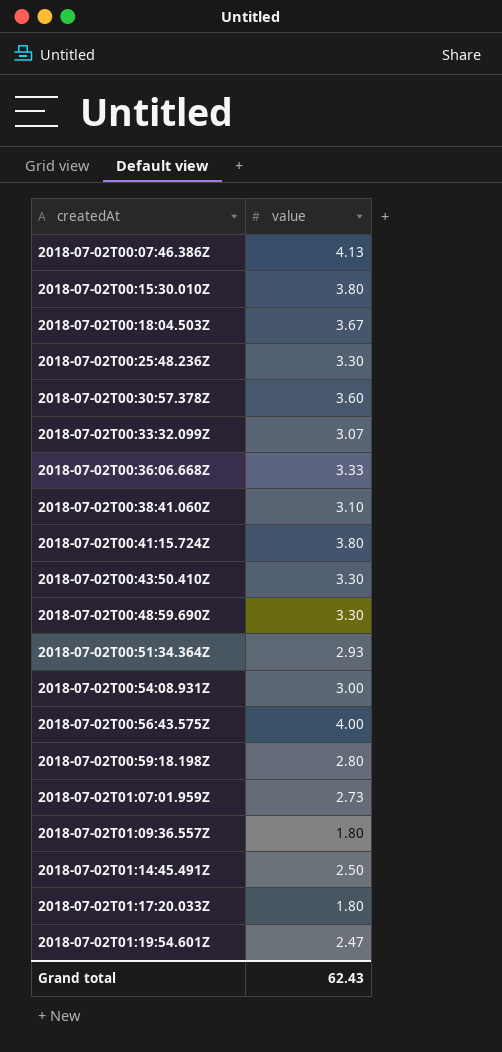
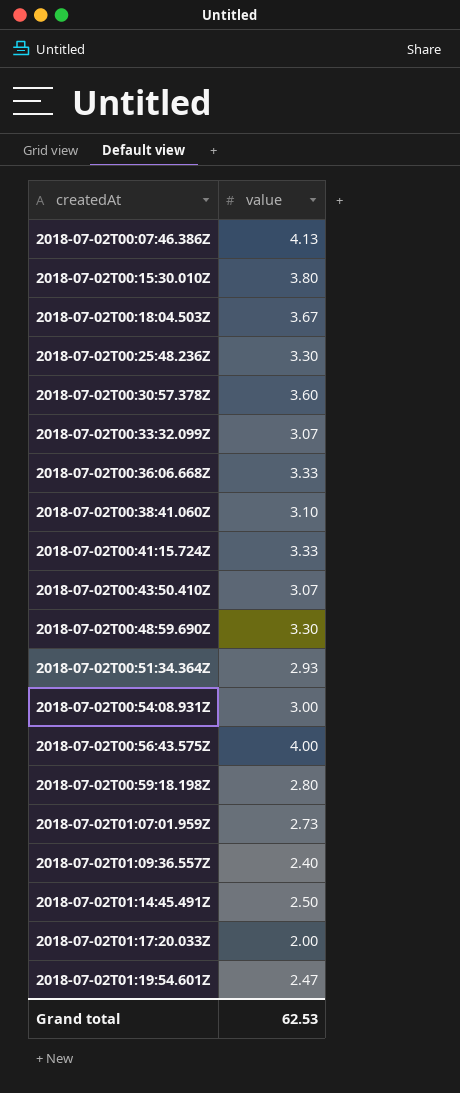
2018-07-02T00:41:15.724Z | value: 3.80 -> 3.33
2018-07-02T00:43:50.410Z | value: 3.30 -> 3.07
2018-07-02T01:09:36.557Z | value: 1.80 -> 2.40
2018-07-02T01:17:20.033Z | value: 1.80 -> 2.00
Grand total | value: 62.43 -> 62.53

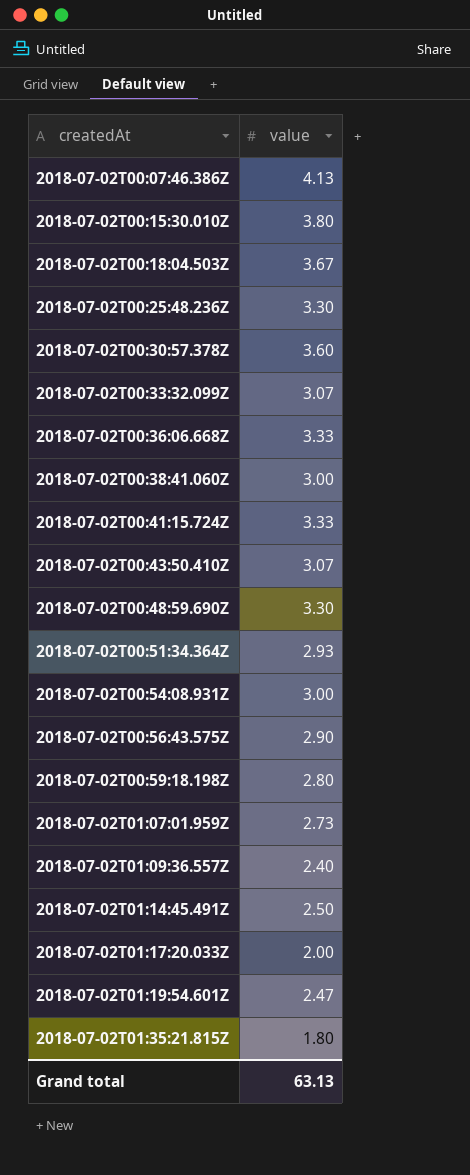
2018-07-02T00:38:41.060Z | value: 3.10 -> 3.00
2018-07-02T00:56:43.575Z | value: 4.00 -> 2.90
row 2018-07-02T01:35:21.815Z: none -> 1.80
Grand total | value: 62.53 -> 63.13

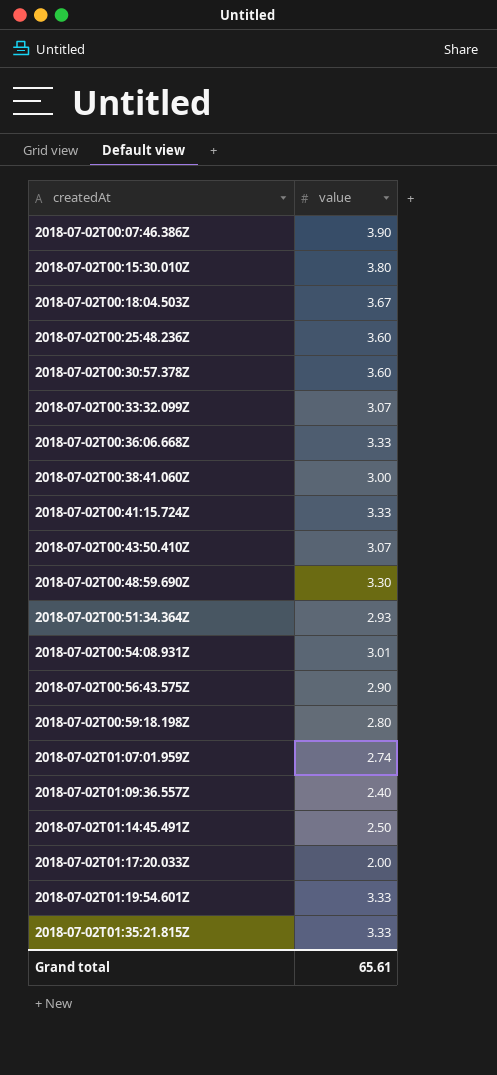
2018-07-02T00:07:46.386Z | value: 4.13 -> 3.90
2018-07-02T00:25:48.236Z | value: 3.30 -> 3.60
2018-07-02T00:54:08.931Z | value: 3.00 -> 3.01
2018-07-02T01:07:01.959Z | value: 2.73 -> 2.74
2018-07-02T01:19:54.601Z | value: 2.47 -> 3.33
2018-07-02T01:35:21.815Z | value: 1.80 -> 3.33
Grand total | value: 63.13 -> 65.61

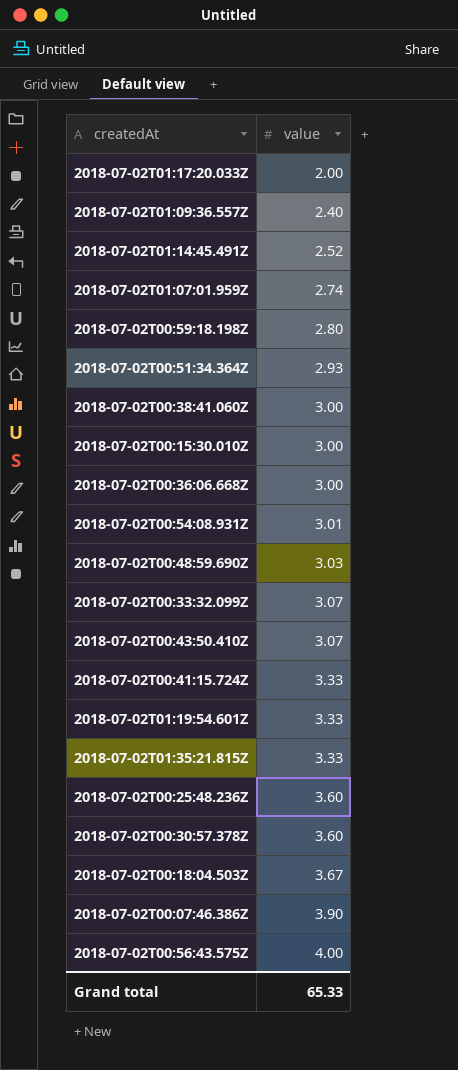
row order: createdAt ascending -> value ascending
2018-07-02T01:14:45.491Z | value: 2.50 -> 2.52
2018-07-02T00:15:30.010Z | value: 3.80 -> 3.00
2018-07-02T00:36:06.668Z | value: 3.33 -> 3.00
2018-07-02T00:48:59.690Z | value: 3.30 -> 3.03
2018-07-02T00:56:43.575Z | value: 2.90 -> 4.00
Grand total | value: 65.61 -> 65.33

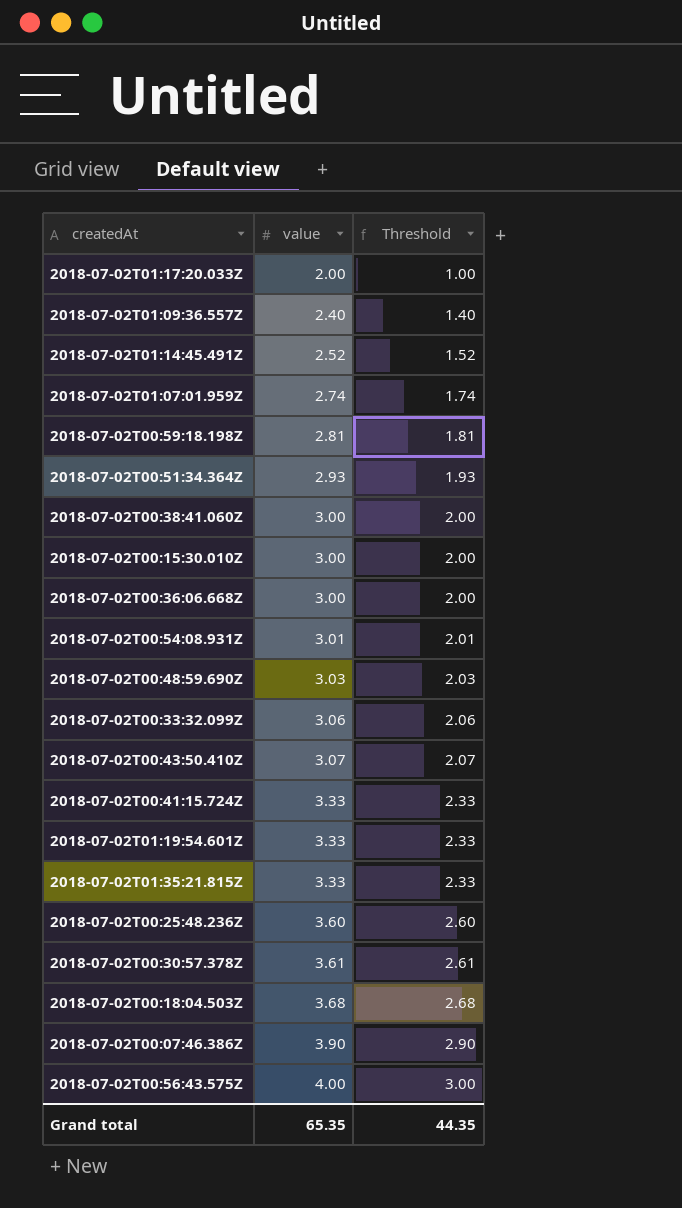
column Threshold | formula: none -> [value] - 1
2018-07-02T00:59:18.198Z | value: 2.80 -> 2.81
2018-07-02T00:33:32.099Z | value: 3.07 -> 3.06
2018-07-02T00:30:57.378Z | value: 3.60 -> 3.61
2018-07-02T00:18:04.503Z | value: 3.67 -> 3.68
Grand total | value: 65.33 -> 65.35

